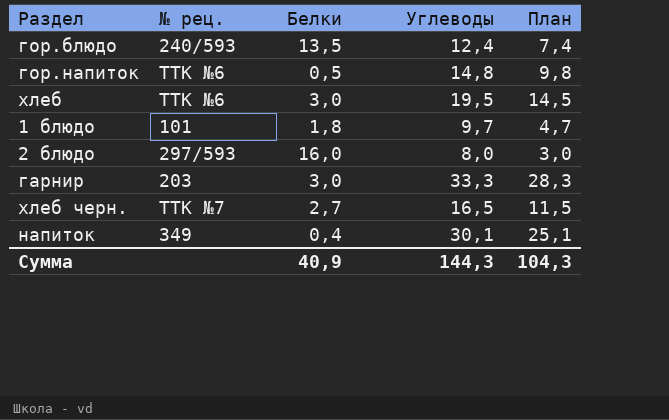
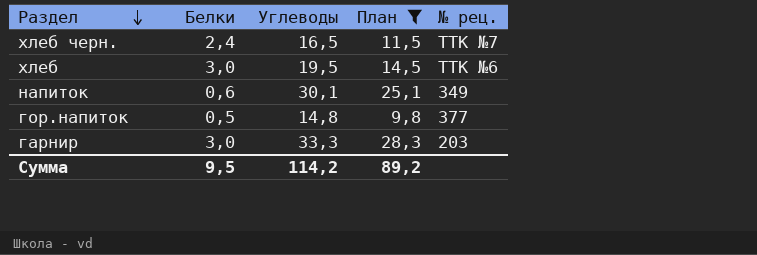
filter: none -> План >= 9,8
row order: none -> Раздел descending
column № рец. | position: 2 -> 5
хлеб черн. | Белки: 2,7 -> 2,4
напиток | Белки: 0,4 -> 0,6
гор.напиток | № рец.: ТТК №6 -> 377
Сумма | Белки: 40,9 -> 9,5
Сумма | Углеводы: 144,3 -> 114,2
Сумма | План: 104,3 -> 89,2

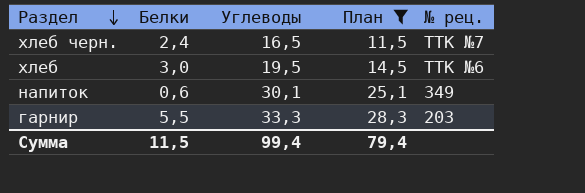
row гор.напиток: 0,5 | 14,8 | 9,8 | 377 -> none
гарнир | Белки: 3,0 -> 5,5
Сумма | Белки: 9,5 -> 11,5
Сумма | Углеводы: 114,2 -> 99,4
Сумма | План: 89,2 -> 79,4

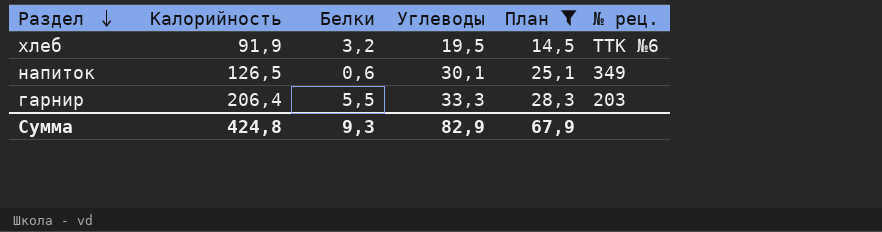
column Калорийность | position: none -> 2
row хлеб черн.: 2,4 | 16,5 | 11,5 | ТТК №7 -> none
хлеб | Белки: 3,0 -> 3,2
Сумма | Белки: 11,5 -> 9,3
Сумма | Углеводы: 99,4 -> 82,9
Сумма | План: 79,4 -> 67,9

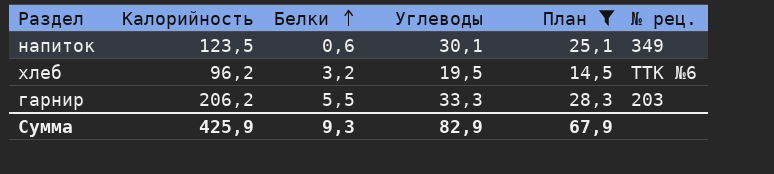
row order: Раздел descending -> Белки ascending
напиток | Калорийность: 126,5 -> 123,5
хлеб | Калорийность: 91,9 -> 96,2
гарнир | Калорийность: 206,4 -> 206,2
Сумма | Калорийность: 424,8 -> 425,9

